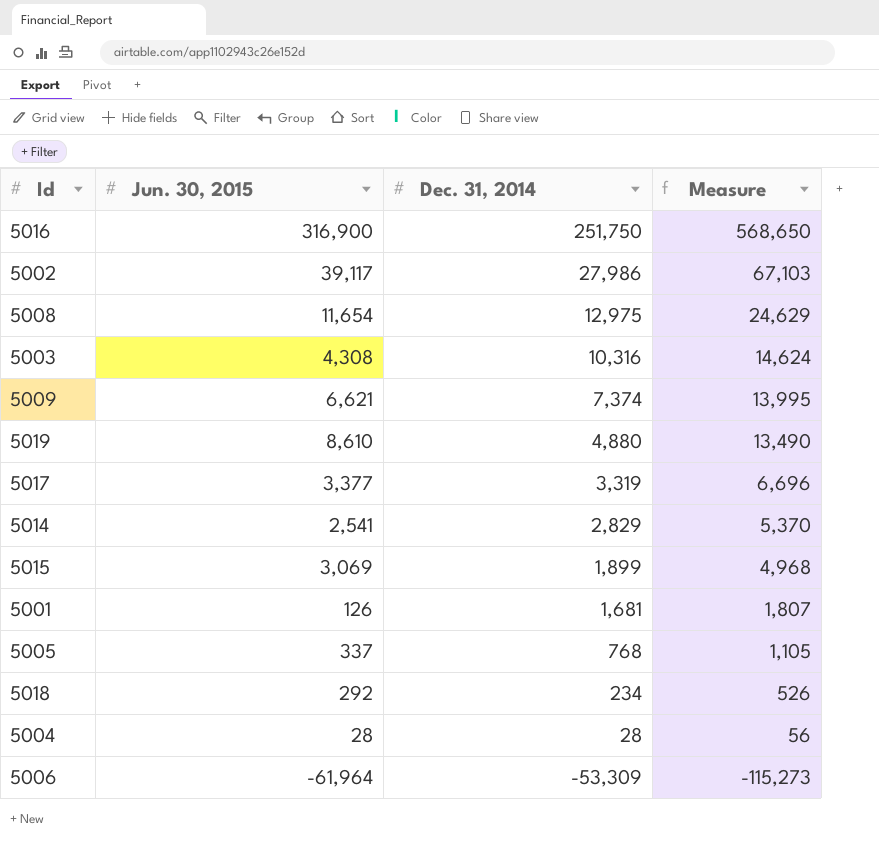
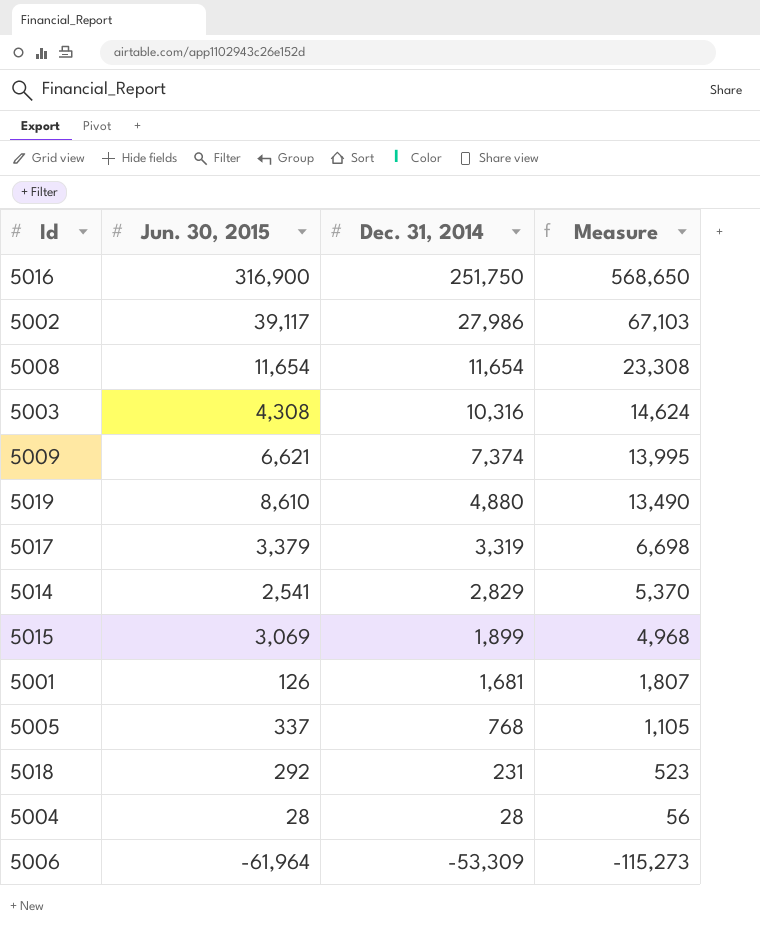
5008 | Dec. 31, 2014: 12,975 -> 11,654
5008 | Measure: 24,629 -> 23,308
5017 | Jun. 30, 2015: 3,377 -> 3,379
5017 | Measure: 6,696 -> 6,698
5018 | Dec. 31, 2014: 234 -> 231
5018 | Measure: 526 -> 523

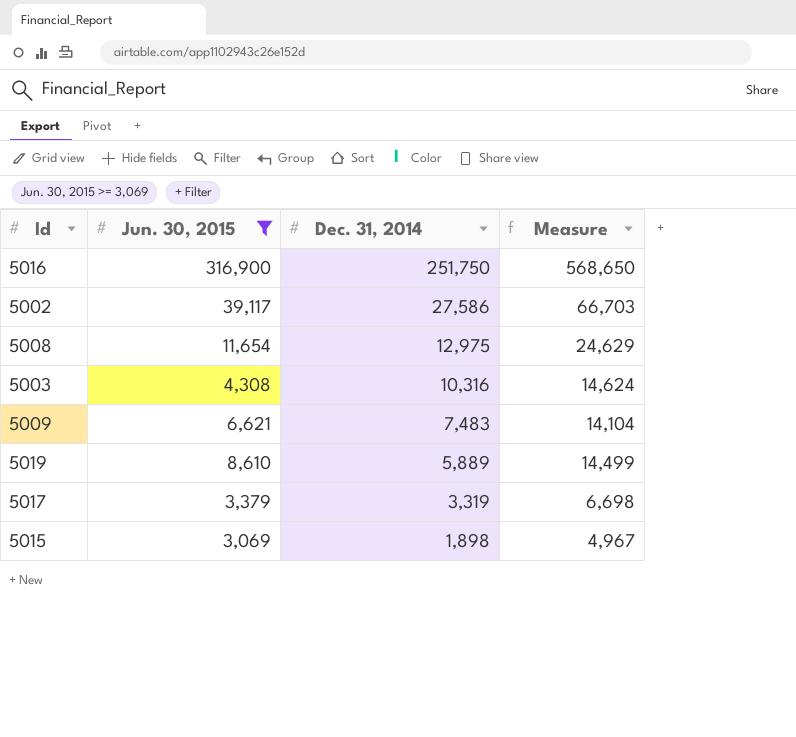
filter: none -> Jun. 30, 2015 >= 3,069
5002 | Dec. 31, 2014: 27,986 -> 27,586
5002 | Measure: 67,103 -> 66,703
5008 | Dec. 31, 2014: 11,654 -> 12,975
5008 | Measure: 23,308 -> 24,629
5009 | Dec. 31, 2014: 7,374 -> 7,483
5009 | Measure: 13,995 -> 14,104
5019 | Dec. 31, 2014: 4,880 -> 5,889
5019 | Measure: 13,490 -> 14,499
5015 | Dec. 31, 2014: 1,899 -> 1,898
5015 | Measure: 4,968 -> 4,967

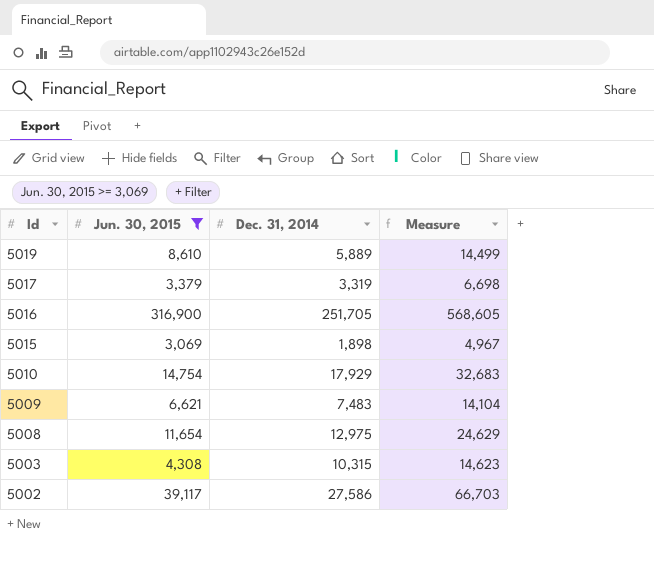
row order: Dec. 31, 2014 descending -> Id descending
5016 | Dec. 31, 2014: 251,750 -> 251,705
5016 | Measure: 568,650 -> 568,605
row 5010: none -> 14,754 | 17,929 | 32,683
5003 | Dec. 31, 2014: 10,316 -> 10,315
5003 | Measure: 14,624 -> 14,623

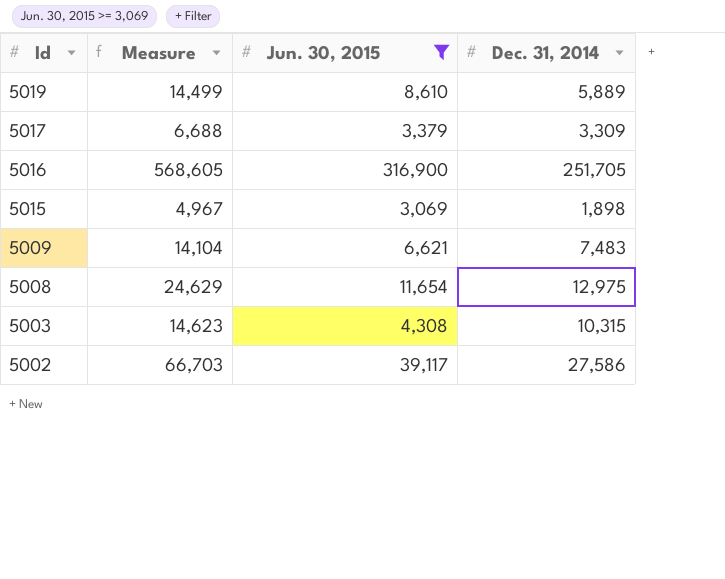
column Measure | position: 4 -> 2
row 5010: 14,754 | 17,929 | 32,683 -> none
5017 | Measure: 6,698 -> 6,688
5017 | Dec. 31, 2014: 3,319 -> 3,309

